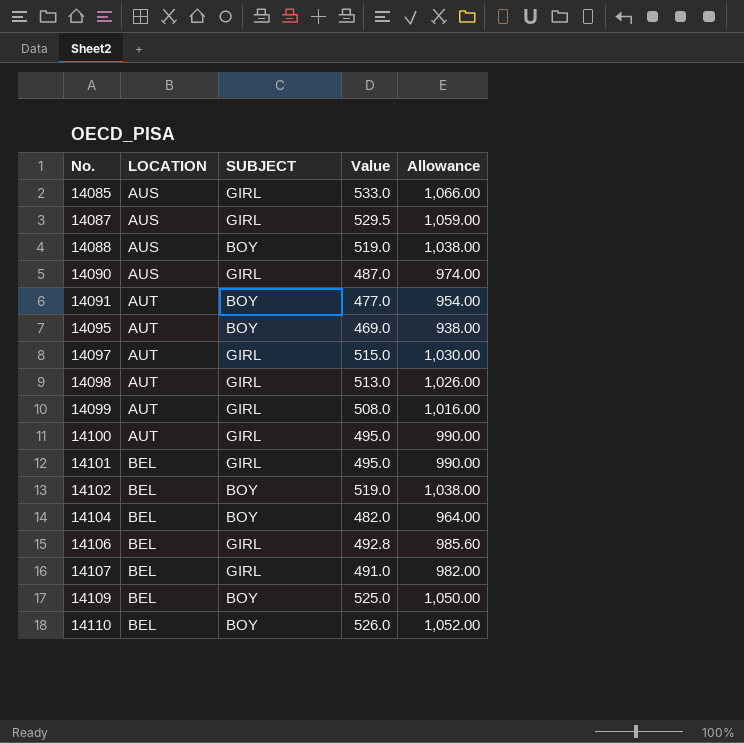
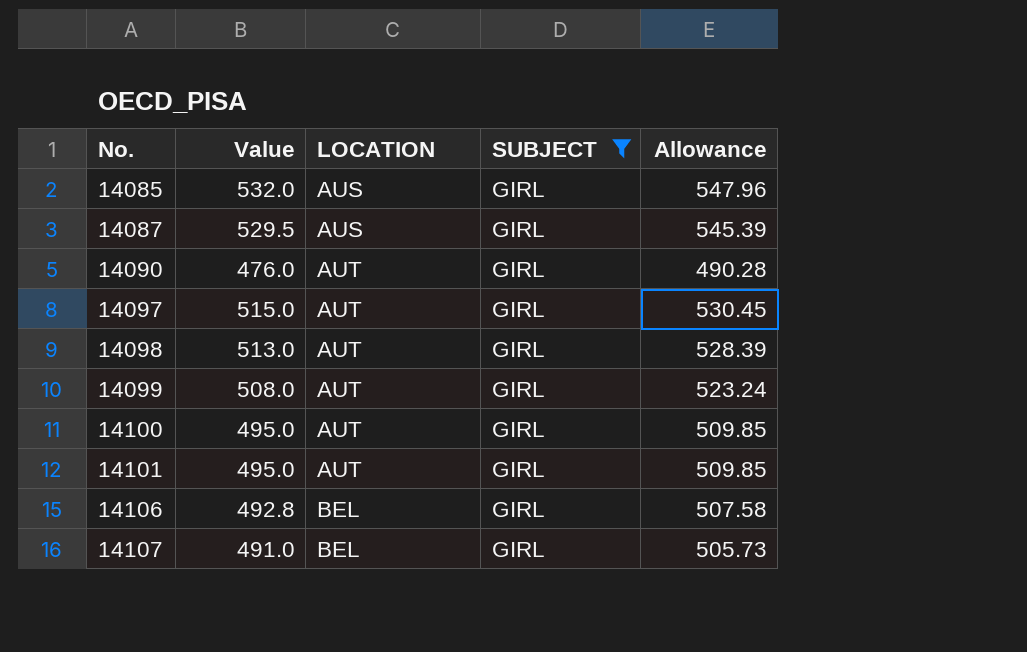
filter: none -> SUBJECT = GIRL
column Value | position: 4 -> 2
column Allowance | formula: [Value] * 2 -> [Value] * 1.03
14085 | Value: 533.0 -> 532.0
14090 | Value: 487.0 -> 476.0
14090 | LOCATION: AUS -> AUT
14101 | LOCATION: BEL -> AUT

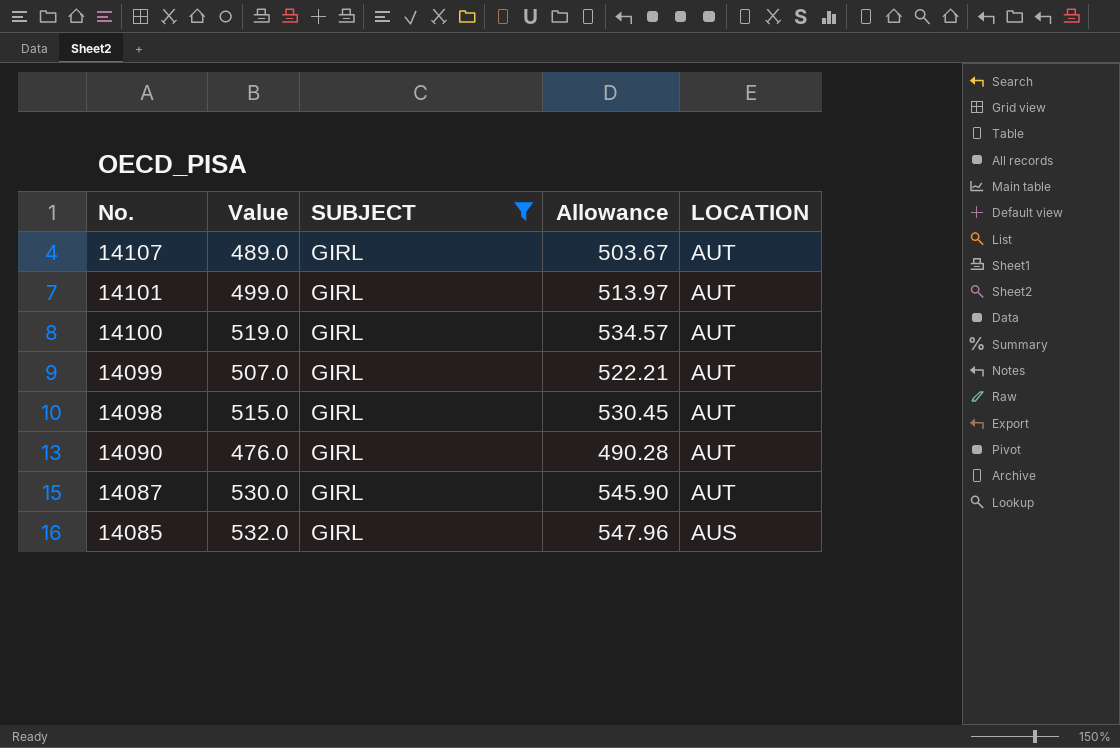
row order: No. ascending -> No. descending
column LOCATION | position: 3 -> 5
row 14097: 515.0 | AUT | GIRL | 530.45 -> none
row 14106: 492.8 | BEL | GIRL | 507.58 -> none
14107 | Value: 491.0 -> 489.0
14107 | Allowance: 505.73 -> 503.67
14107 | LOCATION: BEL -> AUT
14101 | Value: 495.0 -> 499.0
14101 | Allowance: 509.85 -> 513.97
14100 | Value: 495.0 -> 519.0
14100 | Allowance: 509.85 -> 534.57
14099 | Value: 508.0 -> 507.0
14099 | Allowance: 523.24 -> 522.21
14098 | Value: 513.0 -> 515.0
14098 | Allowance: 528.39 -> 530.45
14087 | Value: 529.5 -> 530.0
14087 | Allowance: 545.39 -> 545.90
14087 | LOCATION: AUS -> AUT

